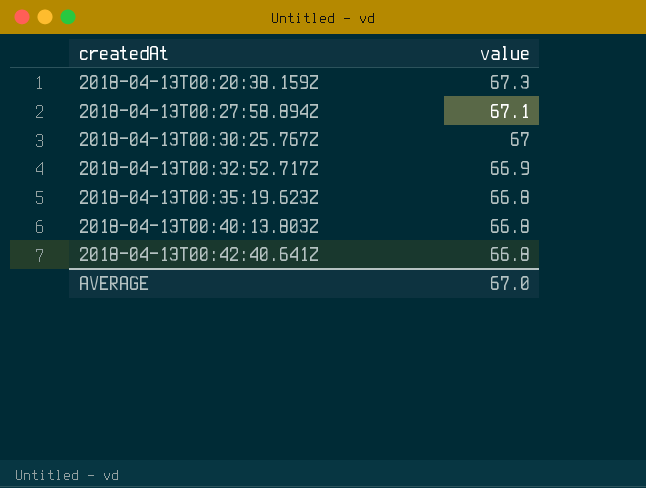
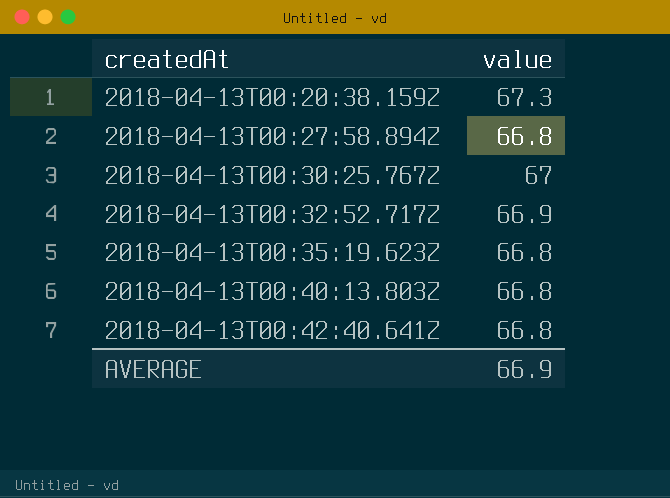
2018-04-13T00:27:58.894Z | value: 67.1 -> 66.8
AVERAGE | value: 67.0 -> 66.9

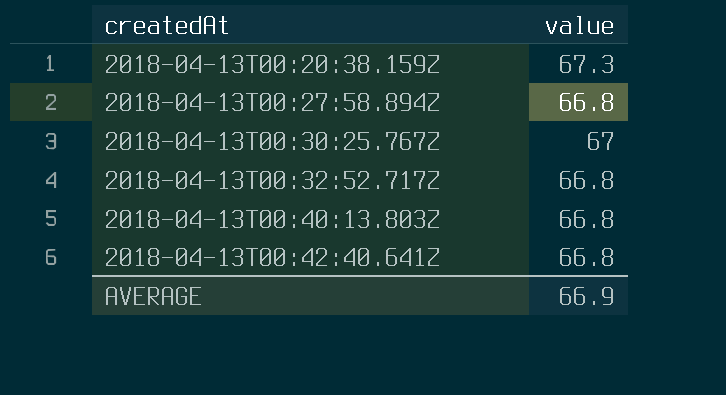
row 2018-04-13T00:35:19.623Z: 66.8 -> none
2018-04-13T00:32:52.717Z | value: 66.9 -> 66.8

